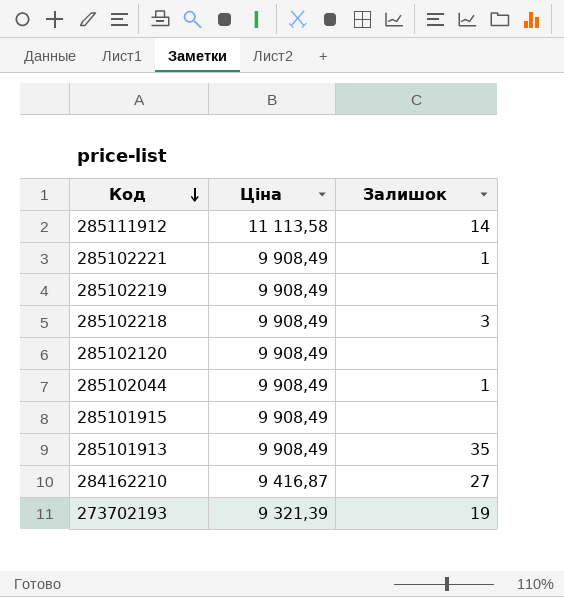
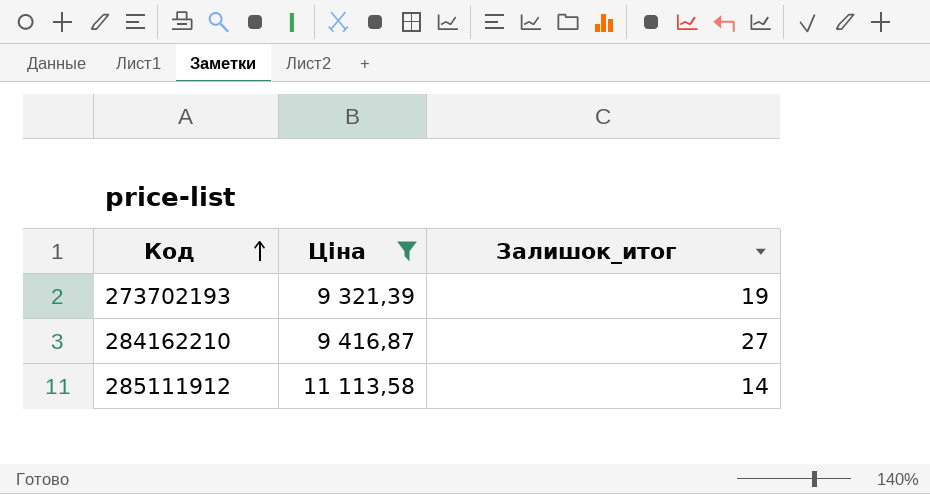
filter: none -> Ціна != 9 908,49
row order: Код descending -> Код ascending
column name: Залишок -> Залишок_итог

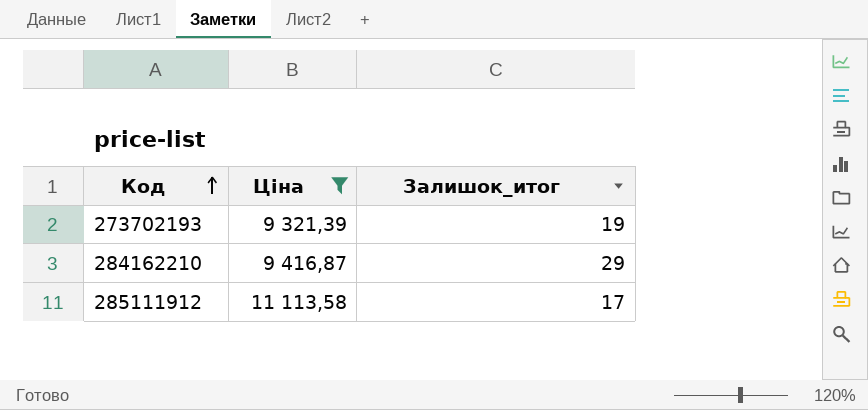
284162210 | Залишок_итог: 27 -> 29
285111912 | Залишок_итог: 14 -> 17

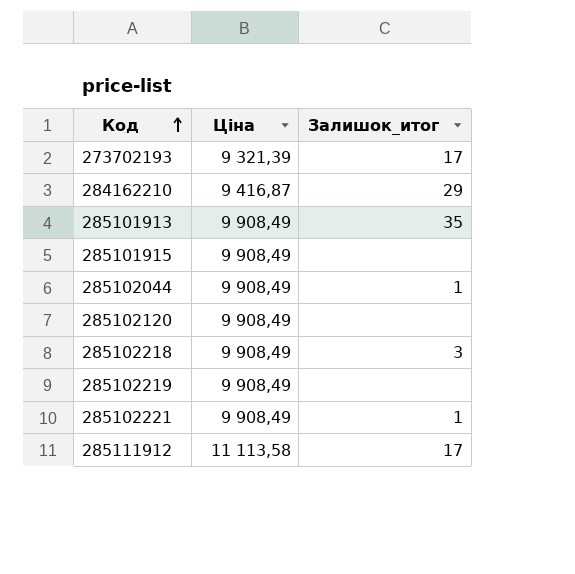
filter: Ціна != 9 908,49 -> none
273702193 | Залишок_итог: 19 -> 17

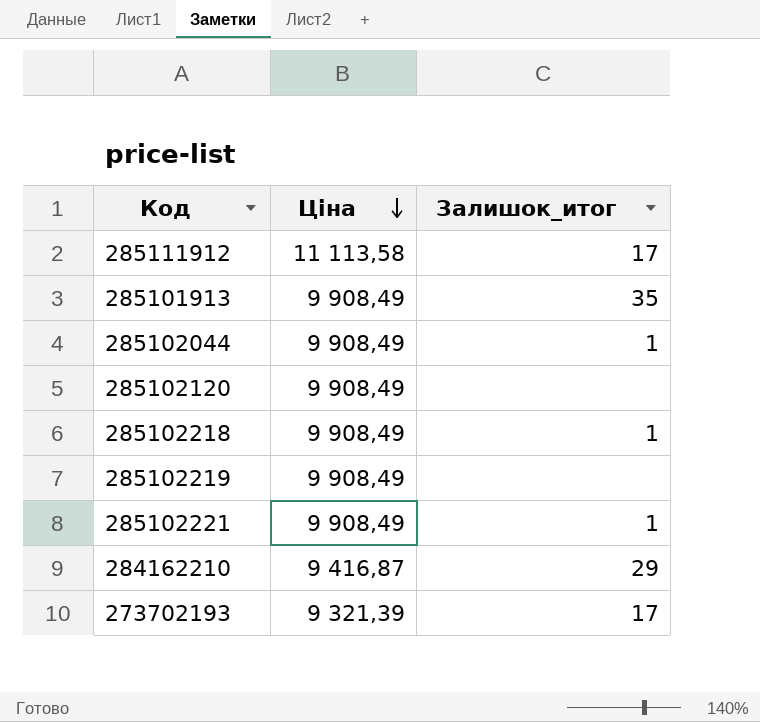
row order: Код ascending -> Ціна descending
row 285101915: 9 908,49 | none -> none
285102218 | Залишок_итог: 3 -> 1

